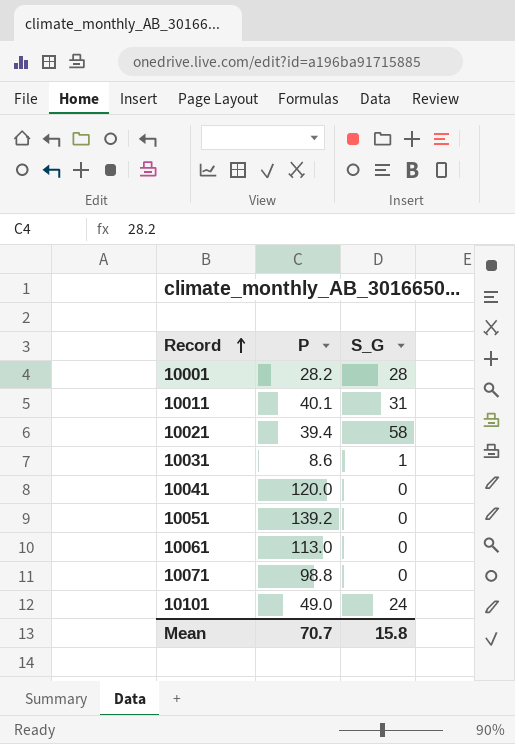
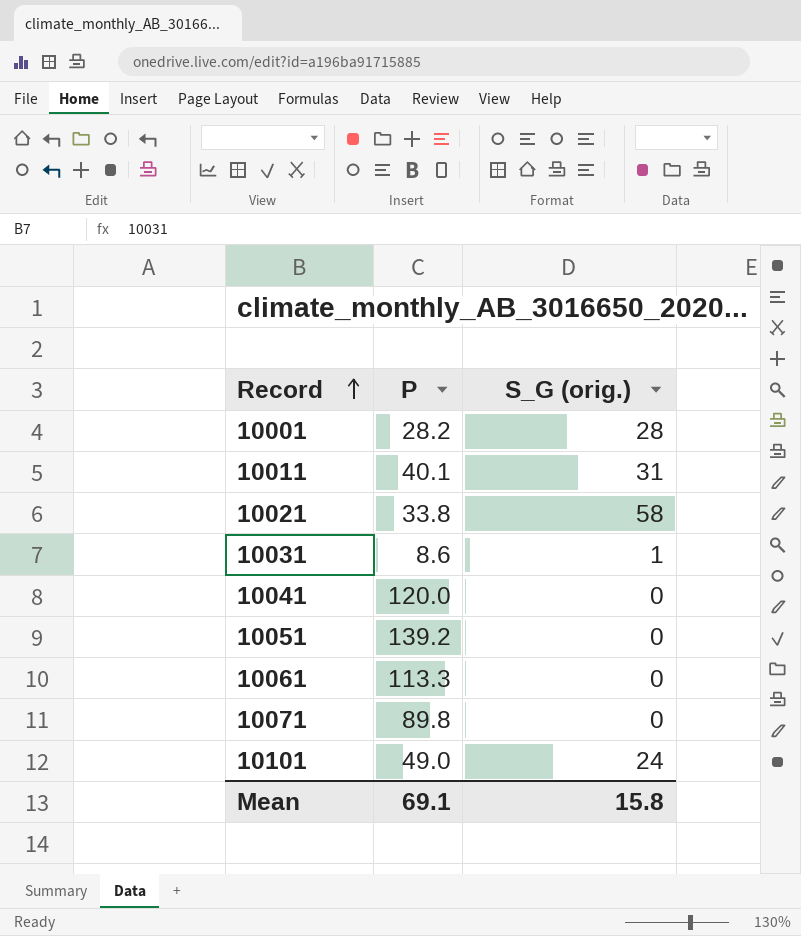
column name: S_G -> S_G (orig.)
10021 | P: 39.4 -> 33.8
10061 | P: 113.0 -> 113.3
10071 | P: 98.8 -> 89.8
Mean | P: 70.7 -> 69.1

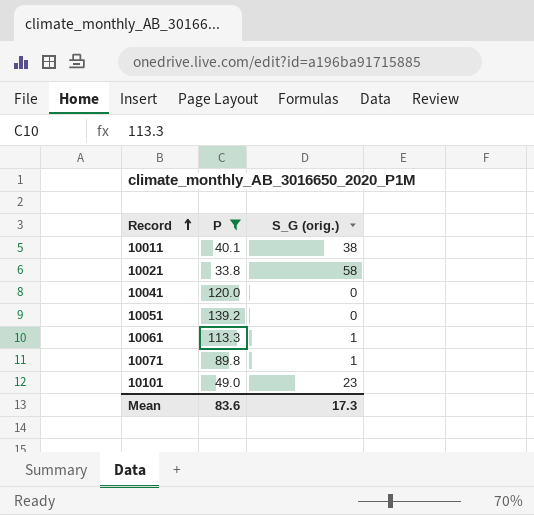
filter: none -> P >= 33.8
10011 | S_G (orig.): 31 -> 38
10061 | S_G (orig.): 0 -> 1
10071 | S_G (orig.): 0 -> 1
10101 | S_G (orig.): 24 -> 23
Mean | P: 69.1 -> 83.6
Mean | S_G (orig.): 15.8 -> 17.3

